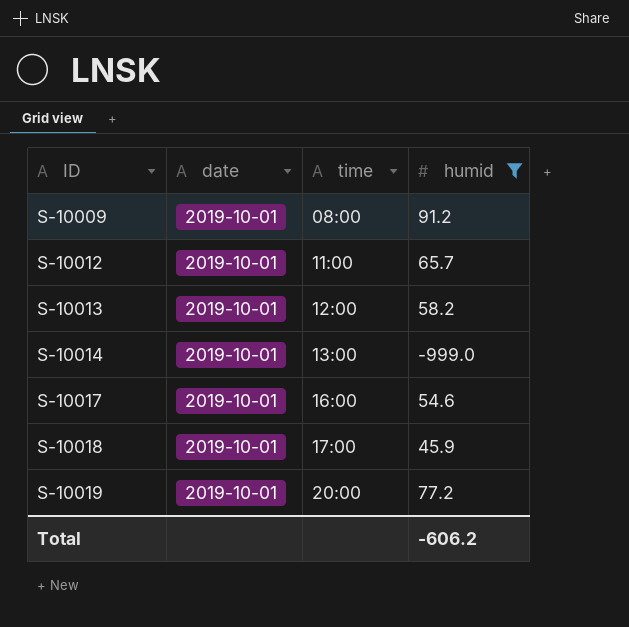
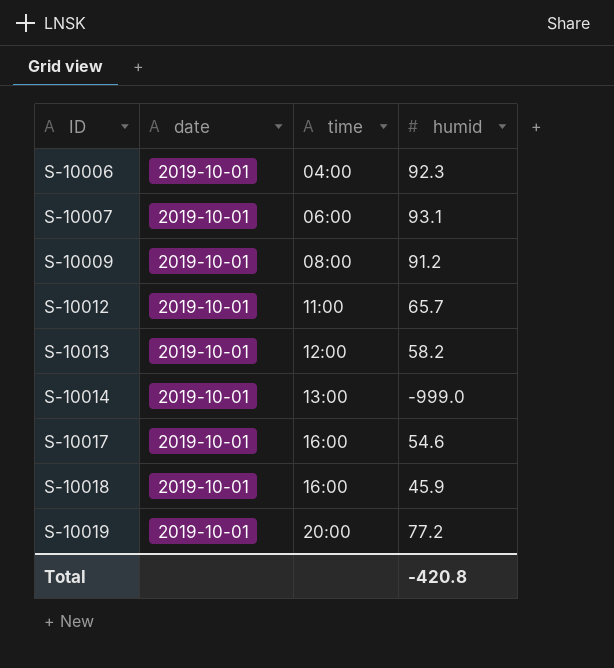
filter: humid <= 91.2 -> none
S-10018 | time: 17:00 -> 16:00
Total | humid: -606.2 -> -420.8

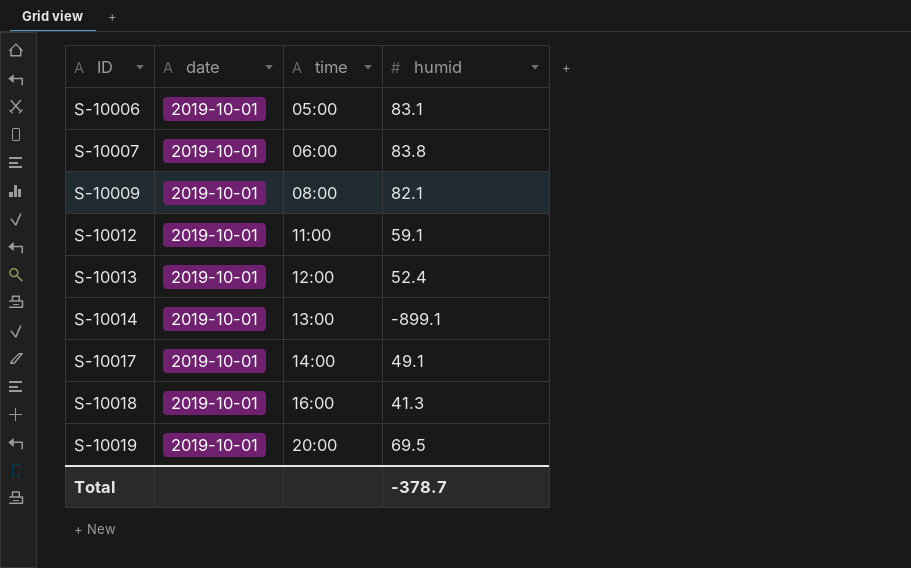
S-10006 | time: 04:00 -> 05:00
S-10006 | humid: 92.3 -> 83.1
S-10007 | humid: 93.1 -> 83.8
S-10009 | humid: 91.2 -> 82.1
S-10012 | humid: 65.7 -> 59.1
S-10013 | humid: 58.2 -> 52.4
S-10014 | humid: -999.0 -> -899.1
S-10017 | time: 16:00 -> 14:00
S-10017 | humid: 54.6 -> 49.1
S-10018 | humid: 45.9 -> 41.3
S-10019 | humid: 77.2 -> 69.5
Total | humid: -420.8 -> -378.7

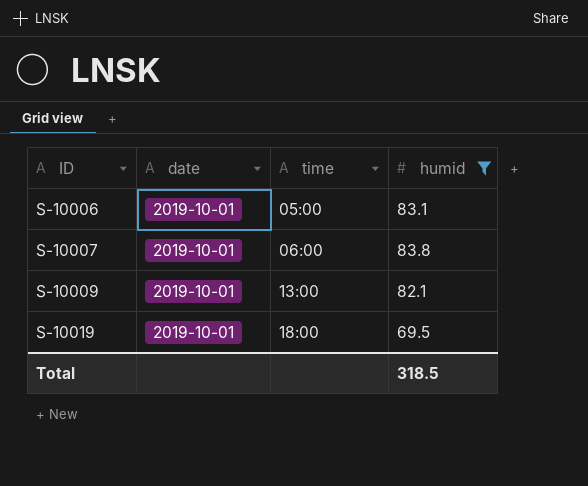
filter: none -> humid >= 69.5
S-10009 | time: 08:00 -> 13:00
S-10019 | time: 20:00 -> 18:00
Total | humid: -378.7 -> 318.5

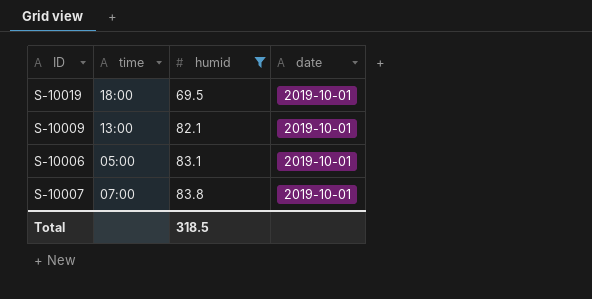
row order: ID ascending -> humid ascending
column date | position: 2 -> 4
S-10007 | time: 06:00 -> 07:00

